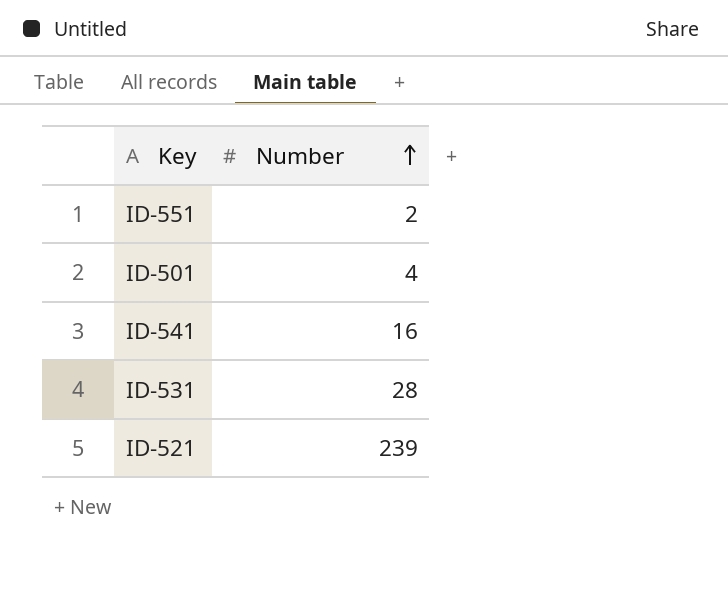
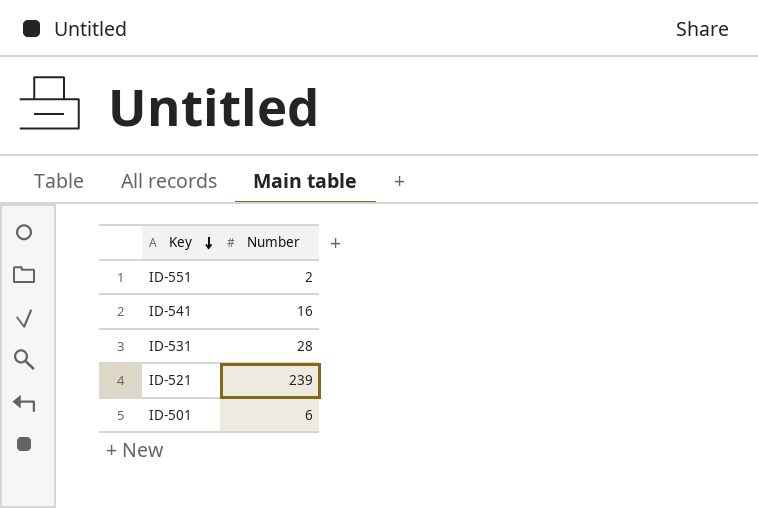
row order: Number ascending -> Key descending
ID-501 | Number: 4 -> 6

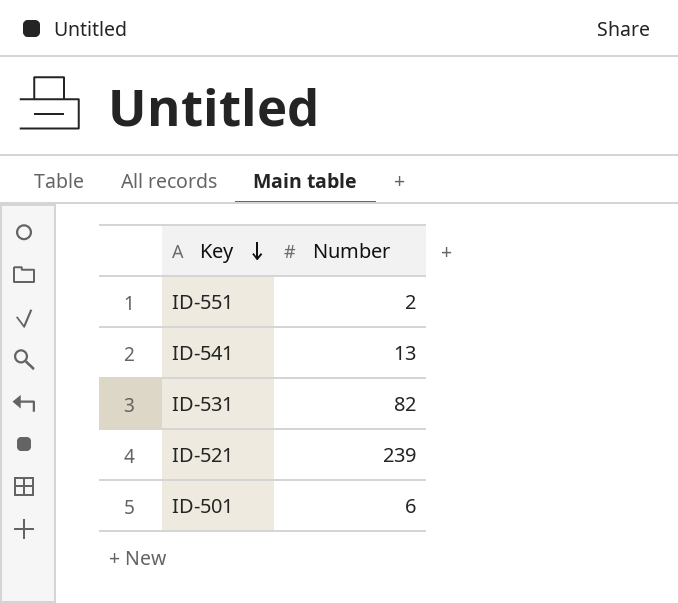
ID-541 | Number: 16 -> 13
ID-531 | Number: 28 -> 82

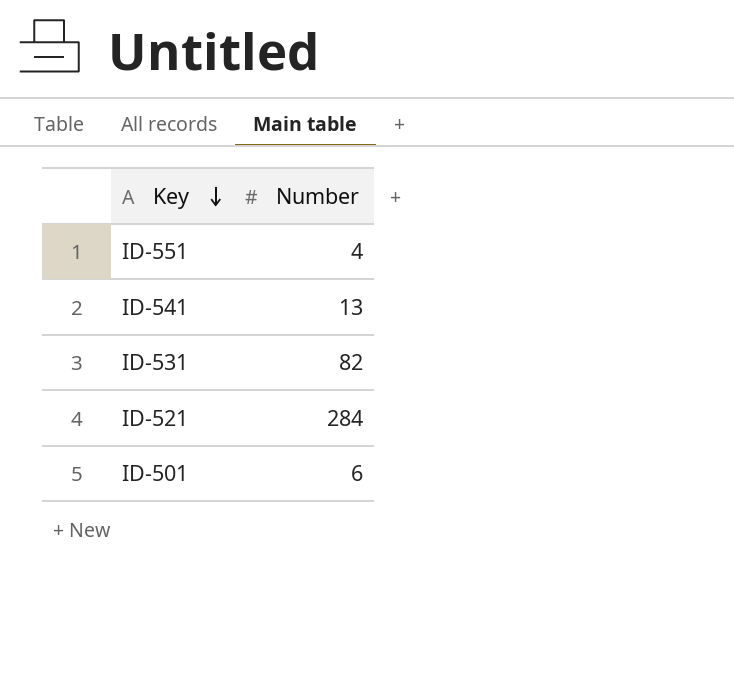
ID-551 | Number: 2 -> 4
ID-521 | Number: 239 -> 284

